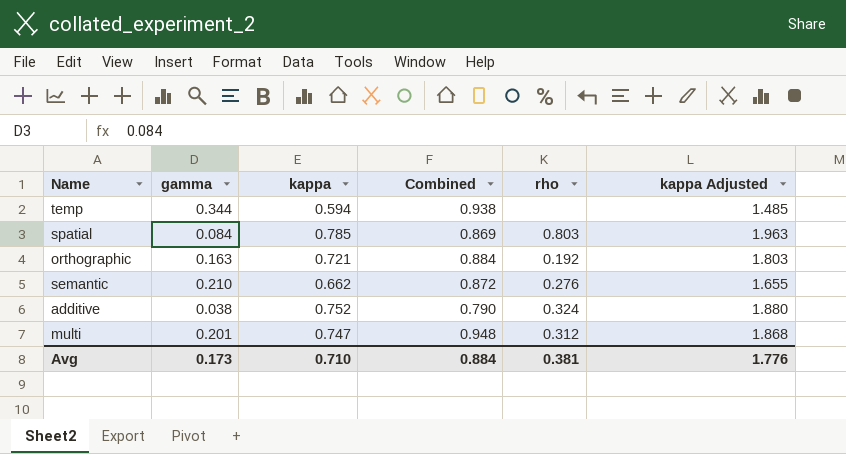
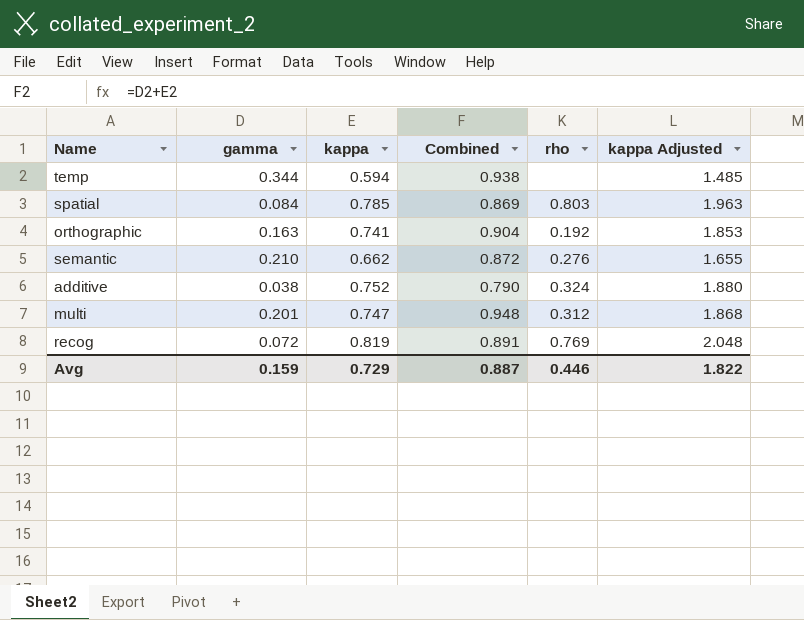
orthographic | kappa: 0.721 -> 0.741
orthographic | Combined: 0.884 -> 0.904
orthographic | kappa Adjusted: 1.803 -> 1.853
row recog: none -> 0.072 | 0.819 | 0.891 | 0.769 | 2.048
Avg | gamma: 0.173 -> 0.159
Avg | kappa: 0.710 -> 0.729
Avg | Combined: 0.884 -> 0.887
Avg | rho: 0.381 -> 0.446
Avg | kappa Adjusted: 1.776 -> 1.822

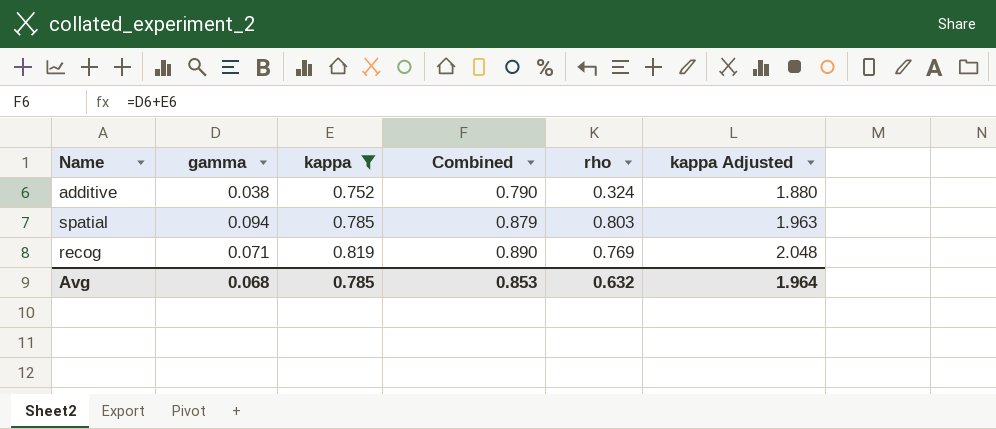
filter: none -> kappa >= 0.752
row order: none -> kappa ascending
spatial | gamma: 0.084 -> 0.094
spatial | Combined: 0.869 -> 0.879
recog | gamma: 0.072 -> 0.071
recog | Combined: 0.891 -> 0.890
Avg | gamma: 0.159 -> 0.068
Avg | kappa: 0.729 -> 0.785
Avg | Combined: 0.887 -> 0.853
Avg | rho: 0.446 -> 0.632
Avg | kappa Adjusted: 1.822 -> 1.964

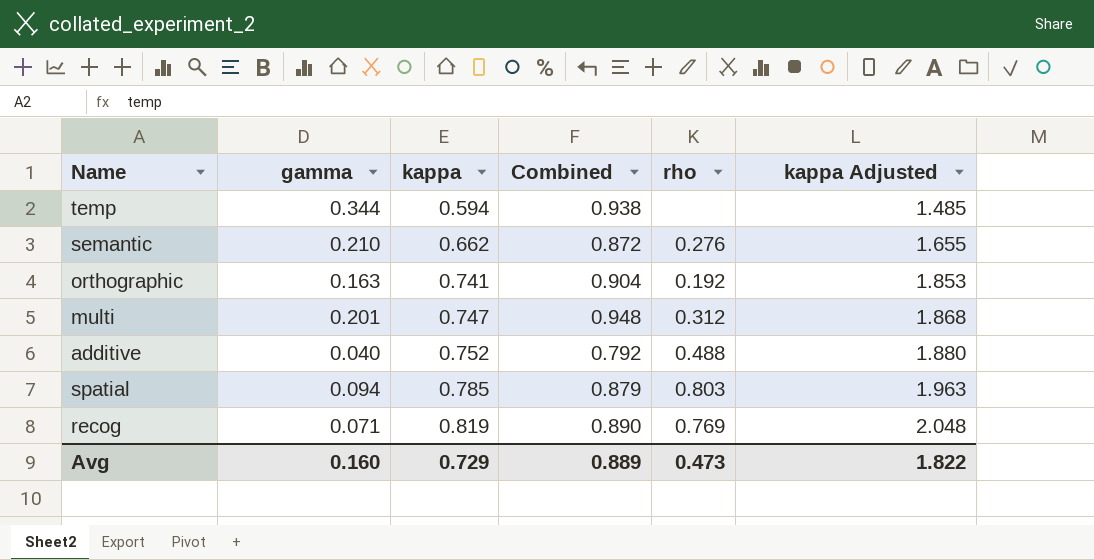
filter: kappa >= 0.752 -> none
additive | gamma: 0.038 -> 0.040
additive | Combined: 0.790 -> 0.792
additive | rho: 0.324 -> 0.488
Avg | gamma: 0.068 -> 0.160
Avg | kappa: 0.785 -> 0.729
Avg | Combined: 0.853 -> 0.889
Avg | rho: 0.632 -> 0.473
Avg | kappa Adjusted: 1.964 -> 1.822

